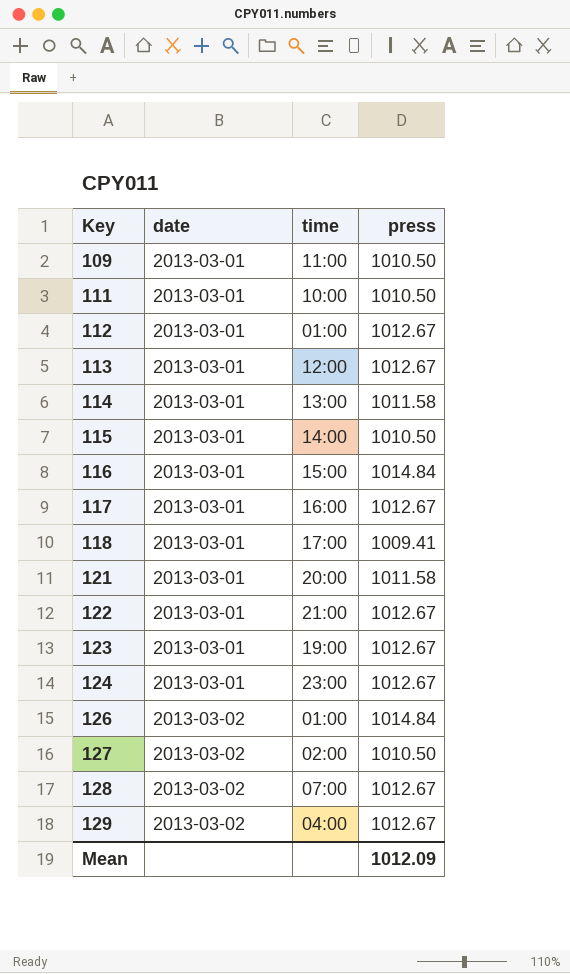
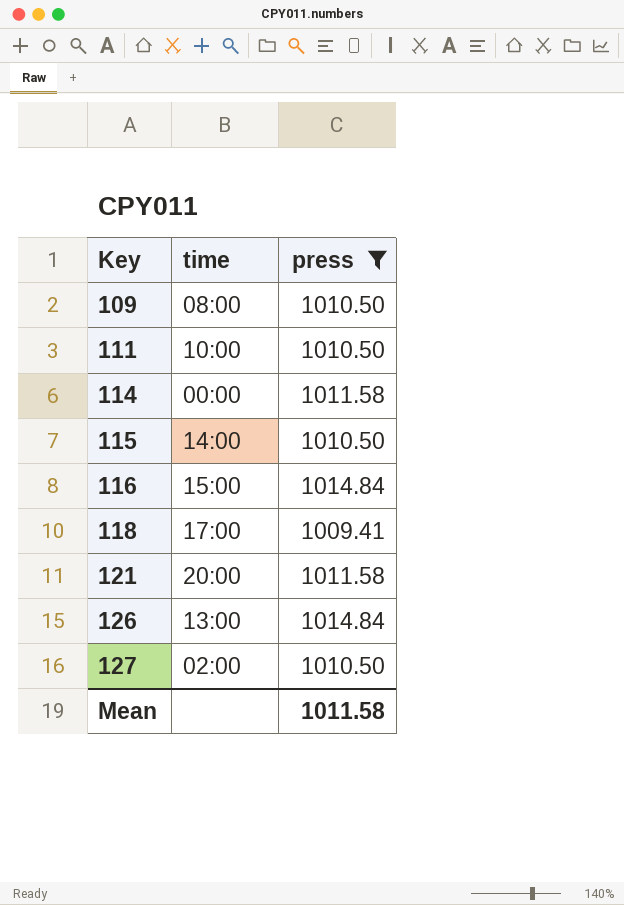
filter: none -> press != 1012.67
column date | position: 2 -> none
109 | time: 11:00 -> 08:00
114 | time: 13:00 -> 00:00
126 | time: 01:00 -> 13:00
Mean | press: 1012.09 -> 1011.58

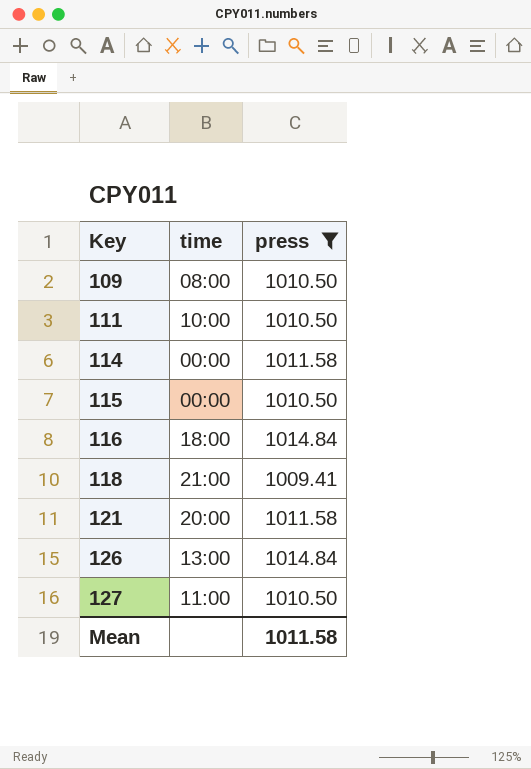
115 | time: 14:00 -> 00:00
116 | time: 15:00 -> 18:00
118 | time: 17:00 -> 21:00
127 | time: 02:00 -> 11:00

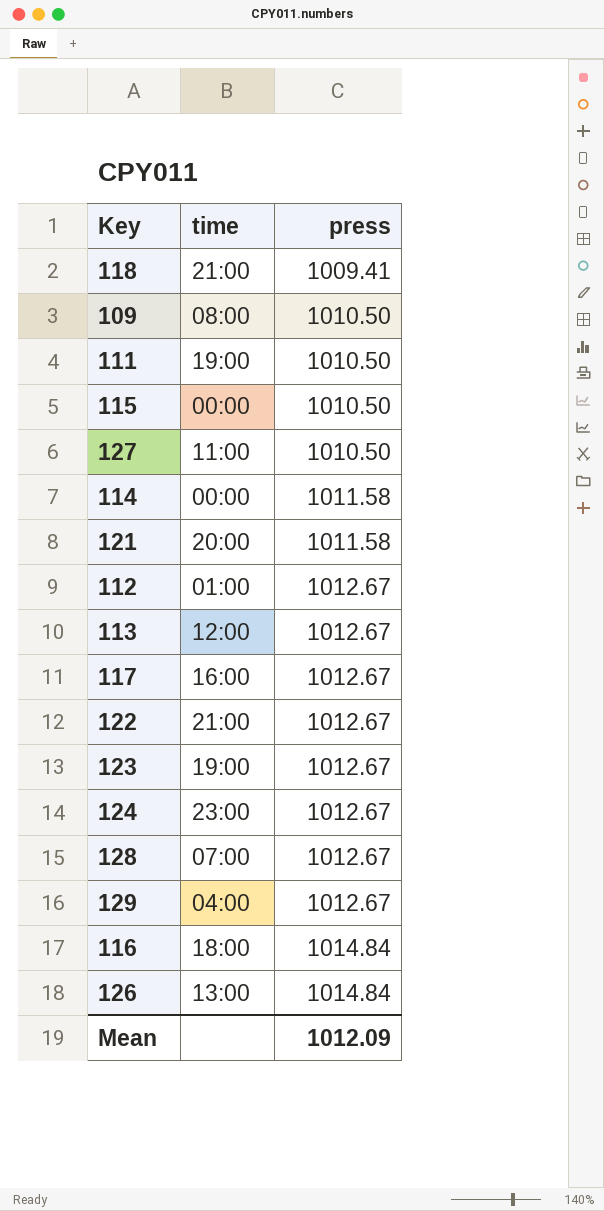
filter: press != 1012.67 -> none
row order: Key ascending -> press ascending
111 | time: 10:00 -> 19:00
Mean | press: 1011.58 -> 1012.09

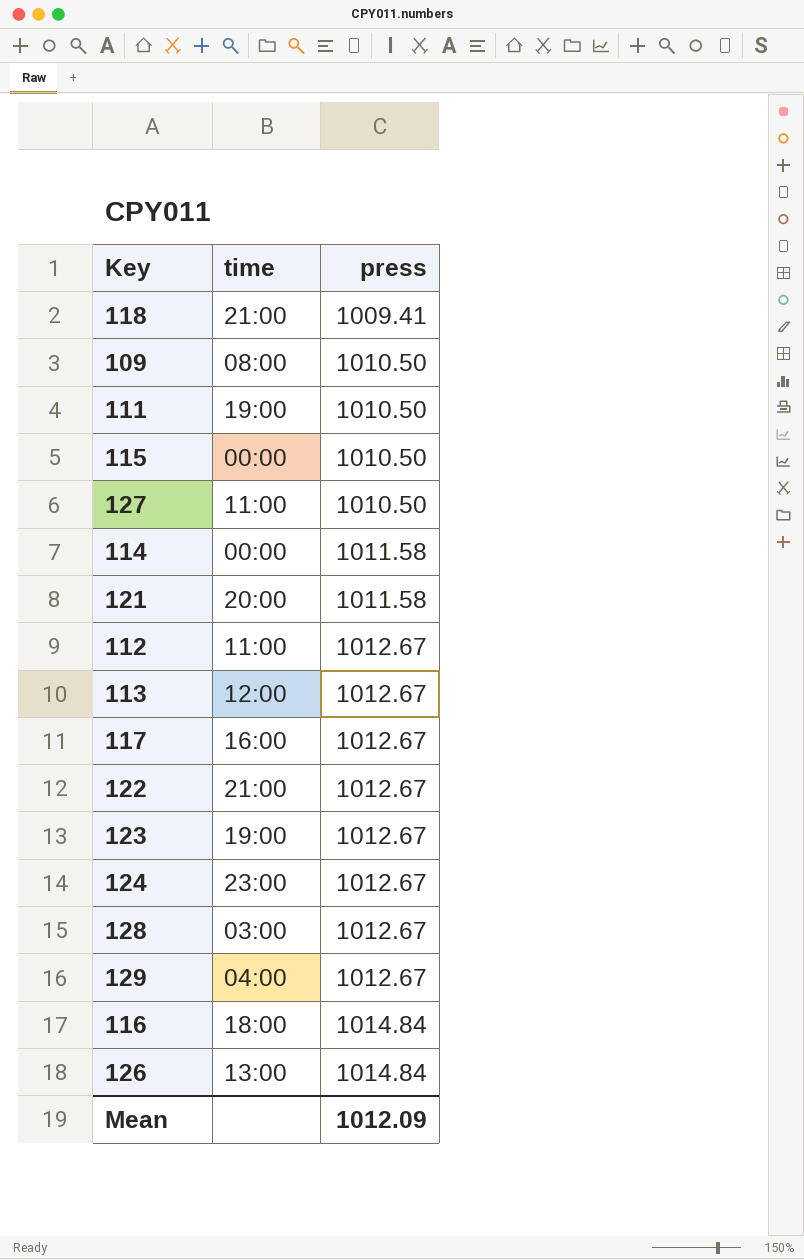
112 | time: 01:00 -> 11:00
128 | time: 07:00 -> 03:00

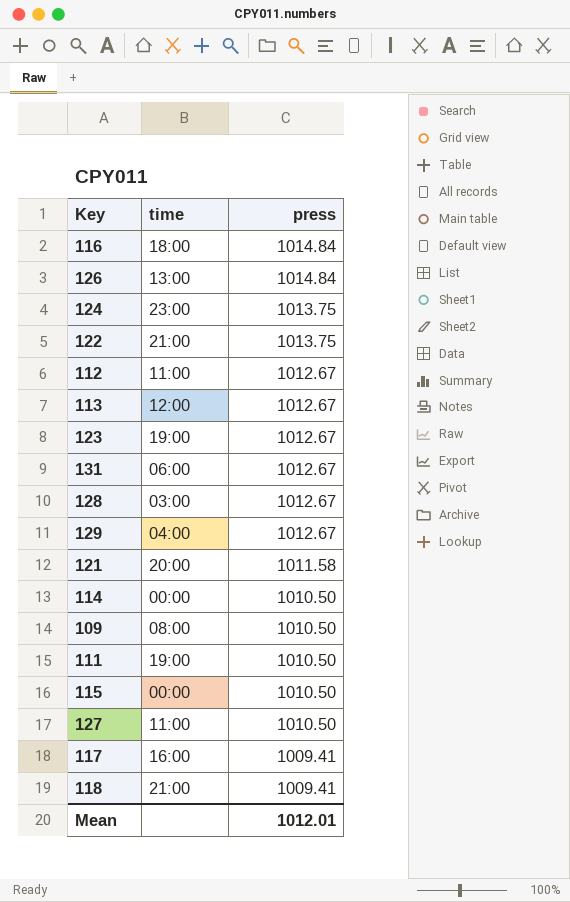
row order: press ascending -> press descending
124 | press: 1012.67 -> 1013.75
122 | press: 1012.67 -> 1013.75
row 131: none -> 06:00 | 1012.67
114 | press: 1011.58 -> 1010.50
117 | press: 1012.67 -> 1009.41
Mean | press: 1012.09 -> 1012.01

